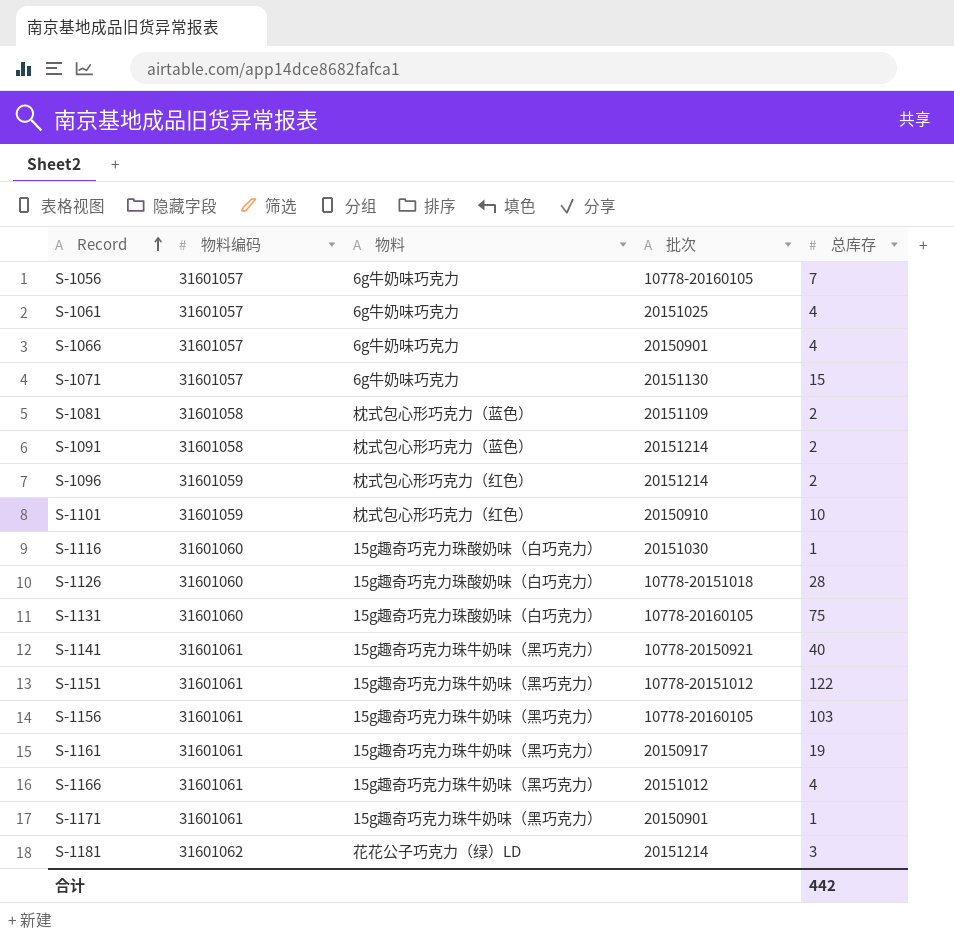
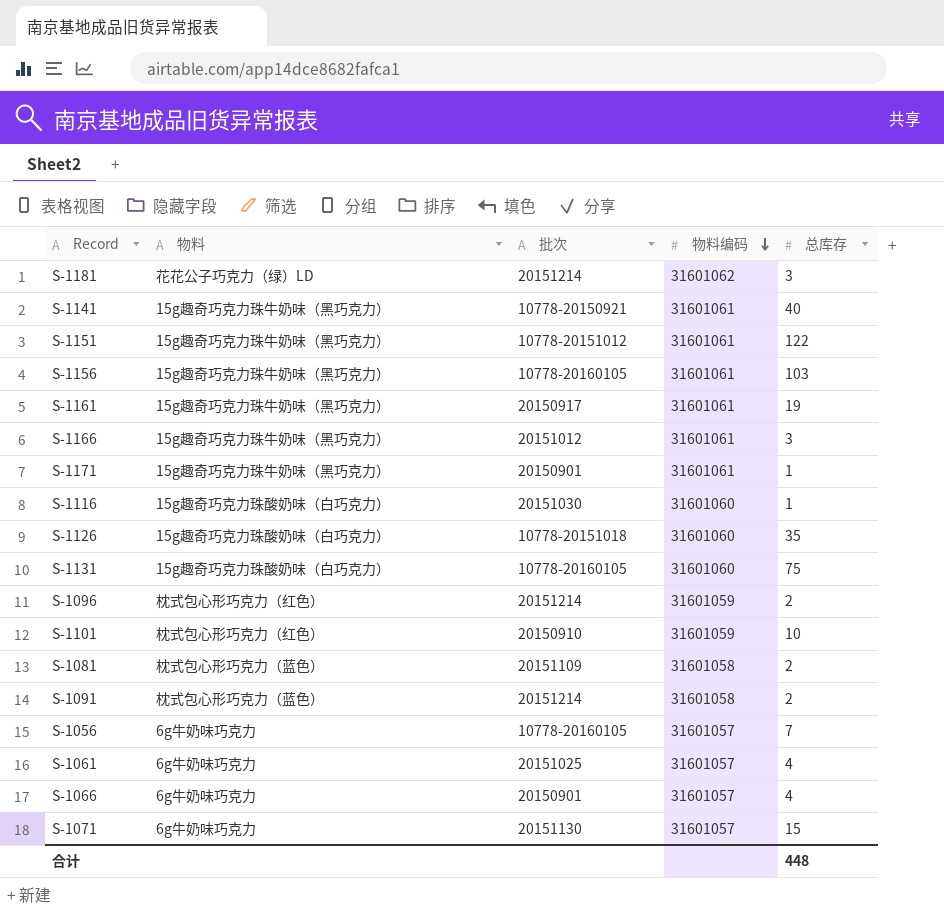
row order: Record ascending -> 物料编码 descending
column 物料编码 | position: 2 -> 4
S-1166 | 总库存: 4 -> 3
S-1126 | 总库存: 28 -> 35
合计 | 总库存: 442 -> 448

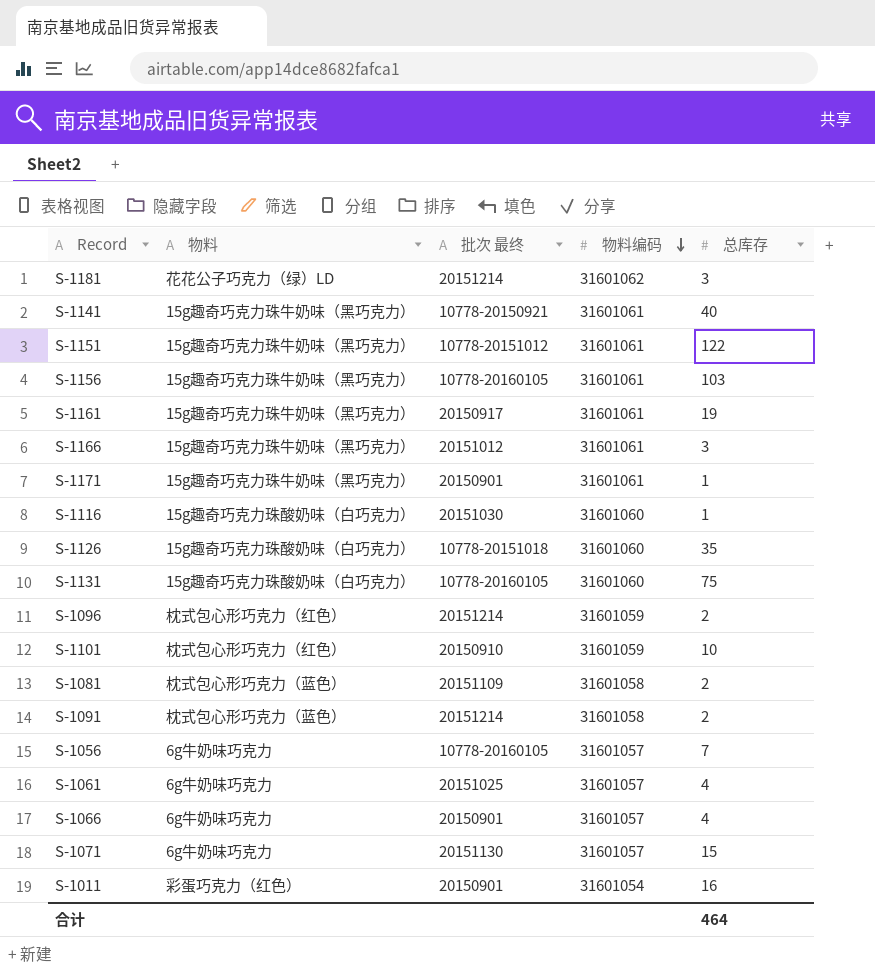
column name: 批次 -> 批次 最终
row S-1011: none -> 彩蛋巧克力（红色） | 20150901 | 31601054 | 16
合计 | 总库存: 448 -> 464

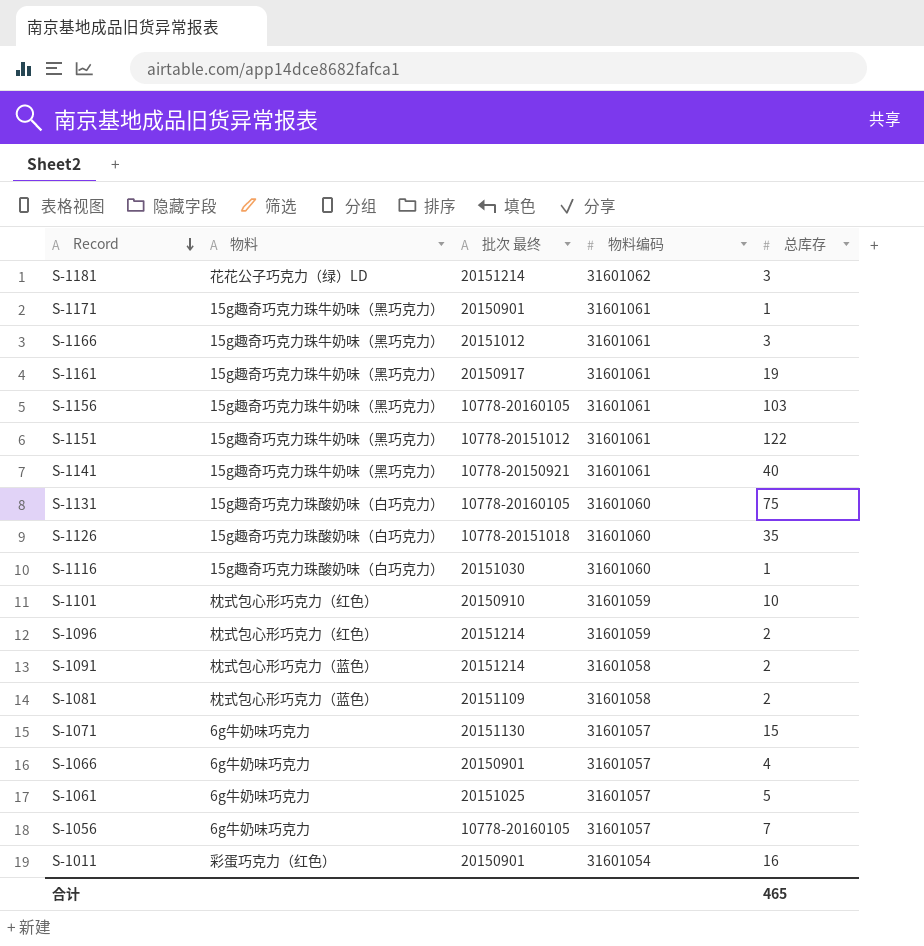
row order: 物料编码 descending -> Record descending
S-1061 | 总库存: 4 -> 5
合计 | 总库存: 464 -> 465

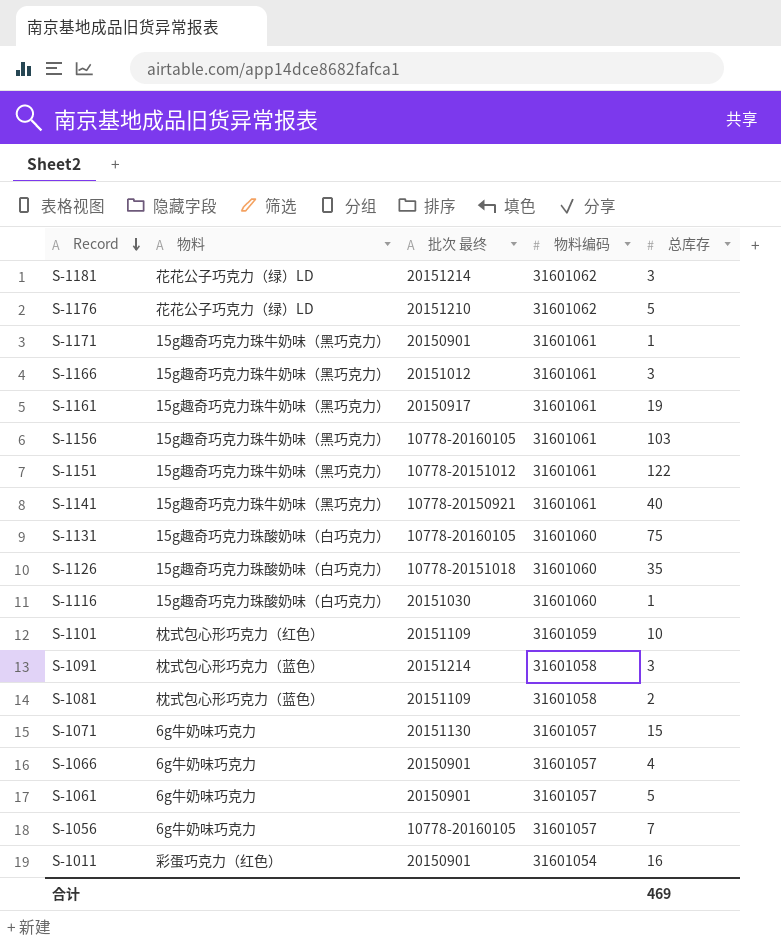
row S-1096: 枕式包心形巧克力（红色） | 20151214 | 31601059 | 2 -> none
row S-1176: none -> 花花公子巧克力（绿）LD | 20151210 | 31601062 | 5
S-1101 | 批次 最终: 20150910 -> 20151109
S-1091 | 总库存: 2 -> 3
S-1061 | 批次 最终: 20151025 -> 20150901
合计 | 总库存: 465 -> 469

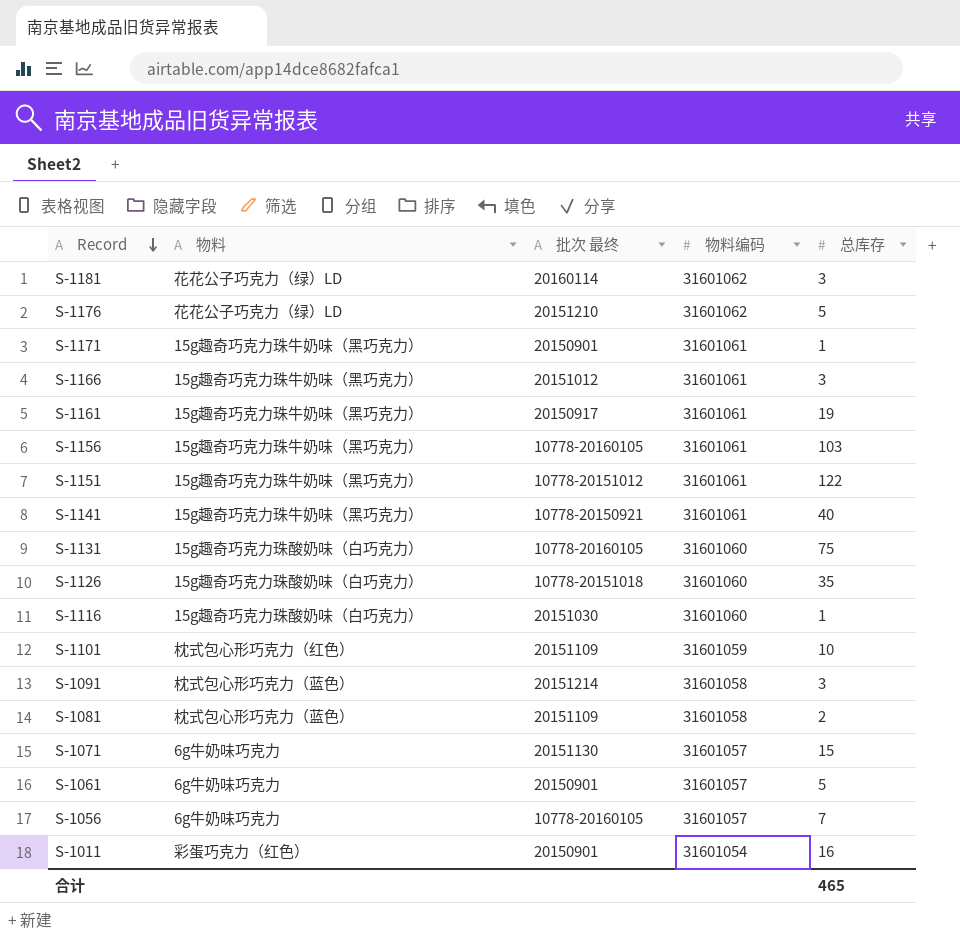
row S-1066: 6g牛奶味巧克力 | 20150901 | 31601057 | 4 -> none
S-1181 | 批次 最终: 20151214 -> 20160114
合计 | 总库存: 469 -> 465

